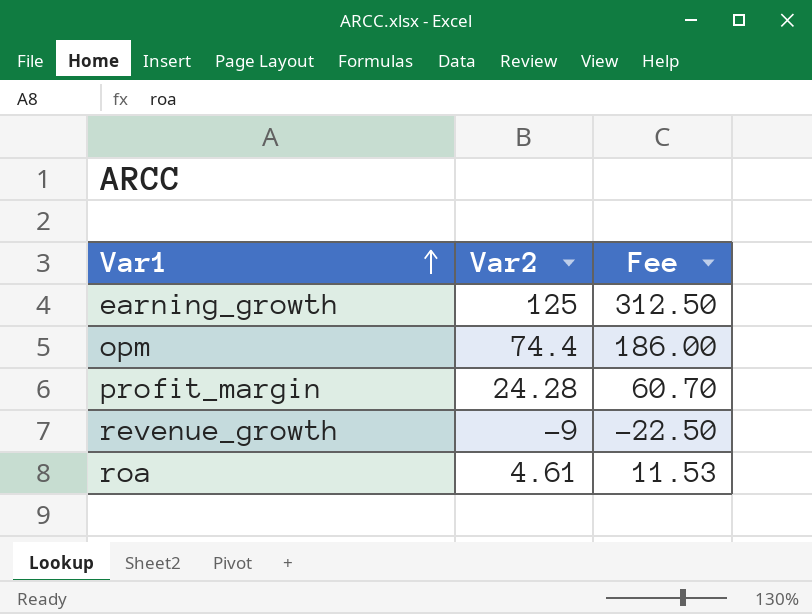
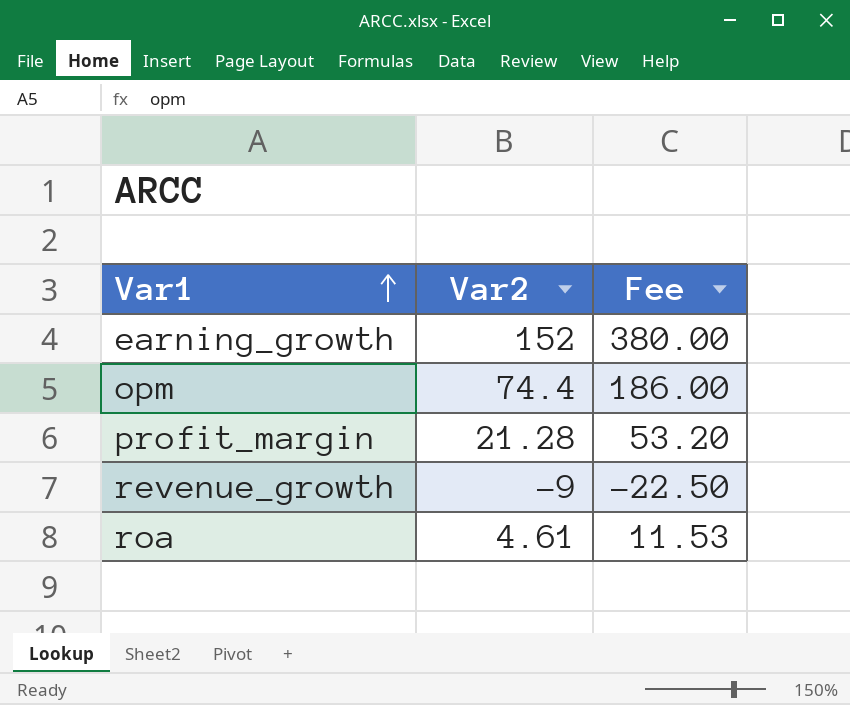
earning_growth | Var2: 125 -> 152
earning_growth | Fee: 312.50 -> 380.00
profit_margin | Var2: 24.28 -> 21.28
profit_margin | Fee: 60.70 -> 53.20

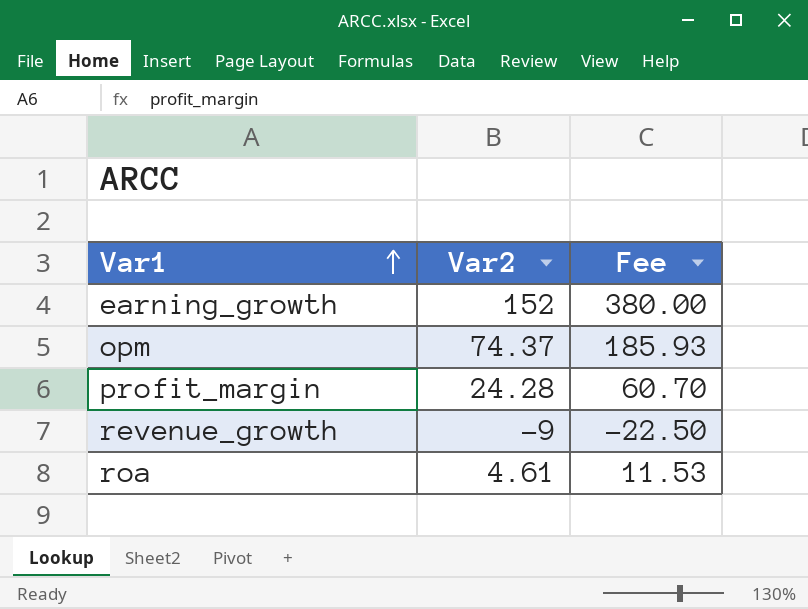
opm | Var2: 74.4 -> 74.37
opm | Fee: 186.00 -> 185.93
profit_margin | Var2: 21.28 -> 24.28
profit_margin | Fee: 53.20 -> 60.70

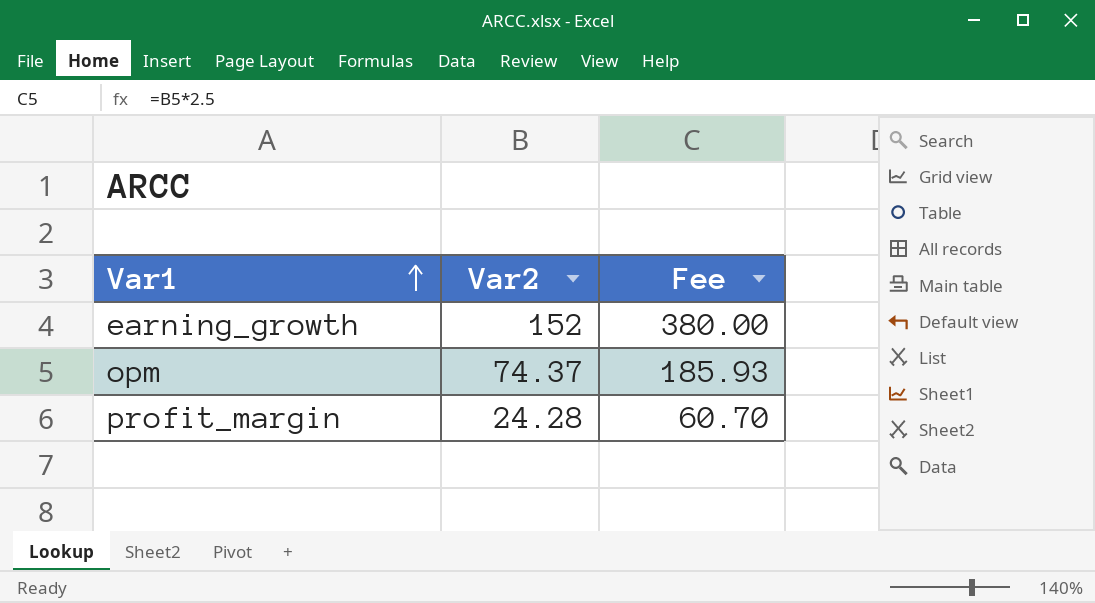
row revenue_growth: -9 | -22.50 -> none
row roa: 4.61 | 11.53 -> none

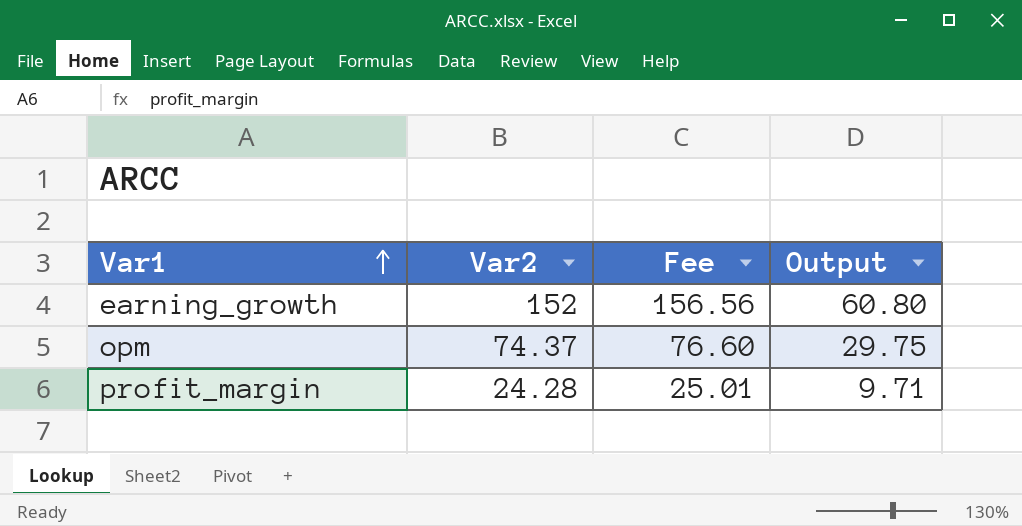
column Fee | formula: [Var2] * 2.5 -> [Var2] * 1.03
column Output | formula: none -> [Var2] * 0.4

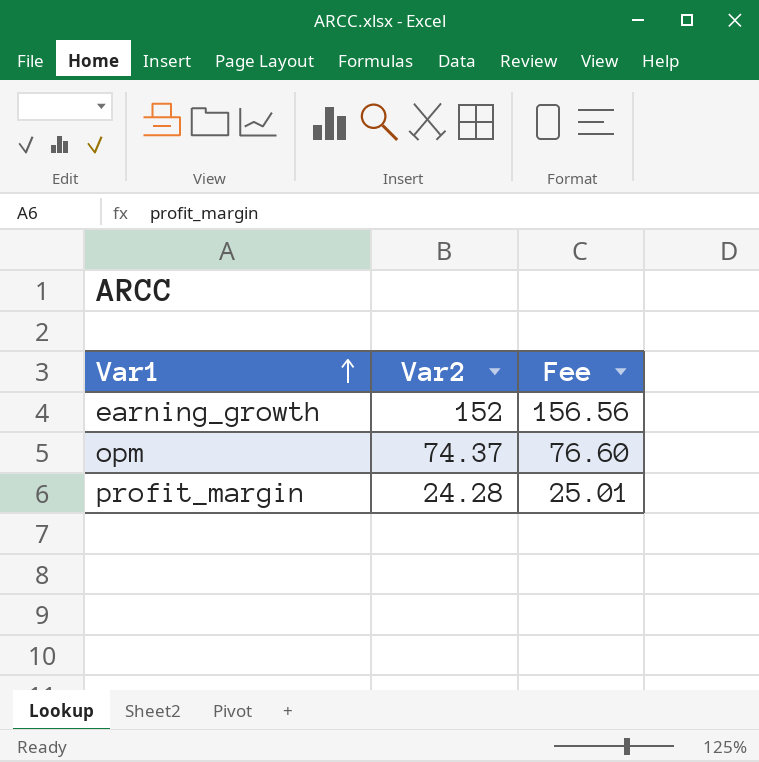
column Output | formula: [Var2] * 0.4 -> none

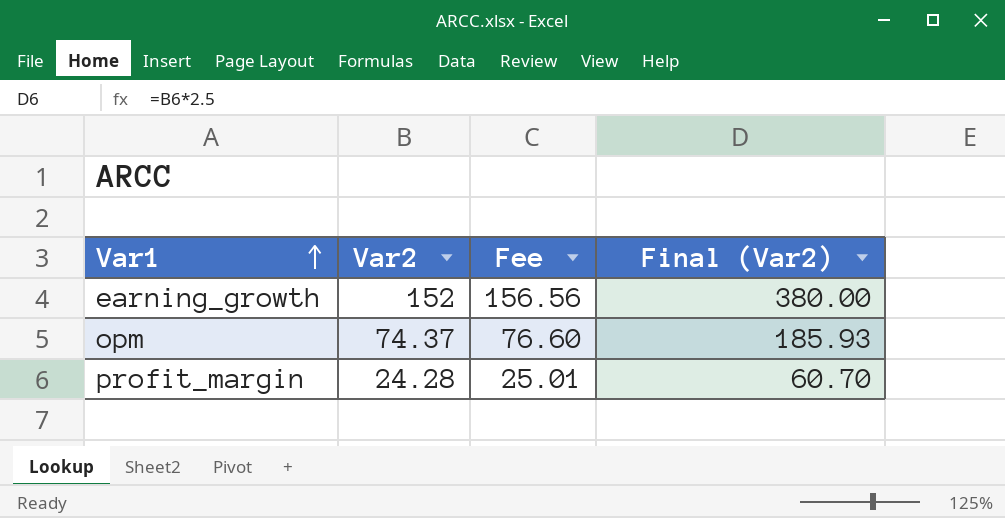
column Final (Var2) | formula: none -> [Var2] * 2.5

